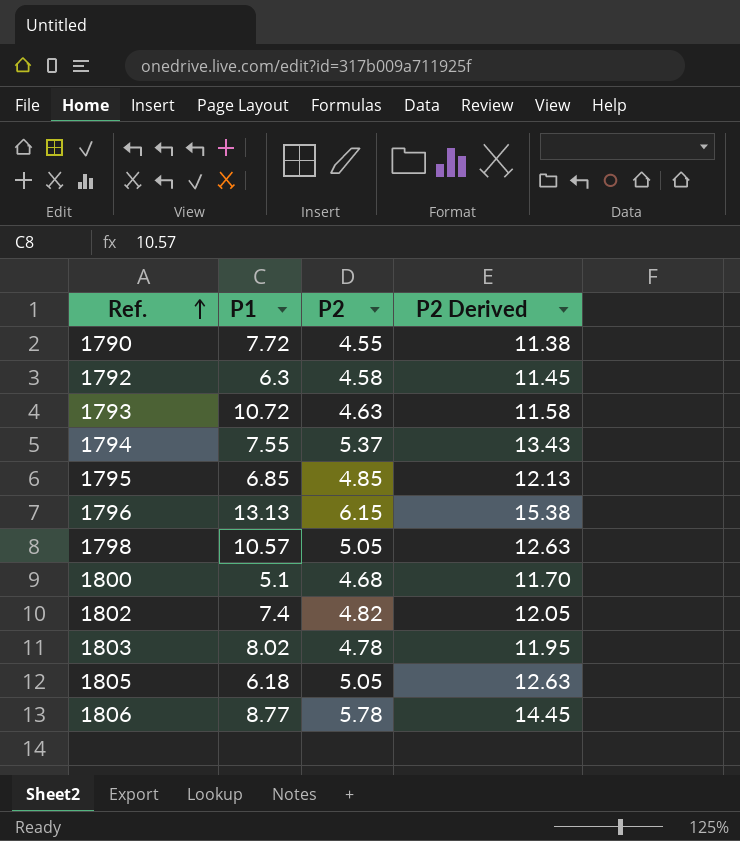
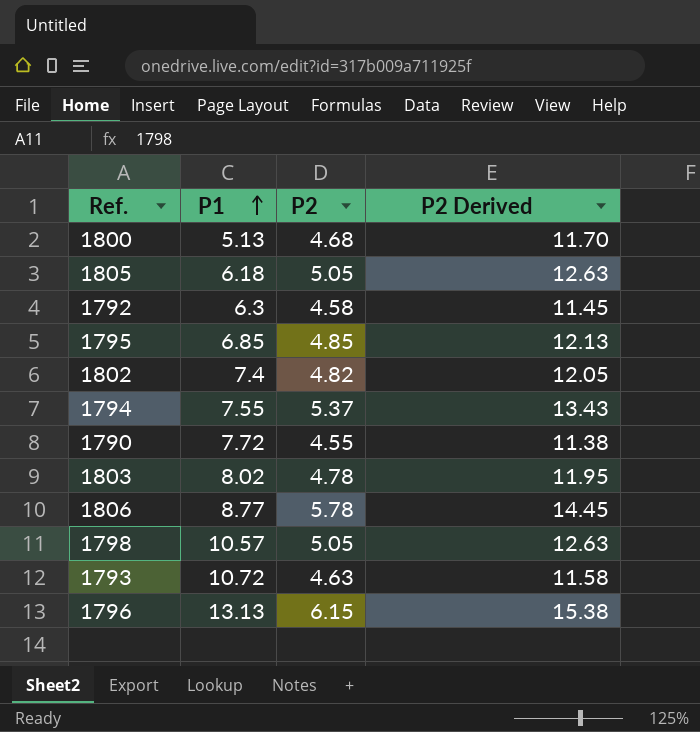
row order: Ref. ascending -> P1 ascending
1800 | P1: 5.1 -> 5.13

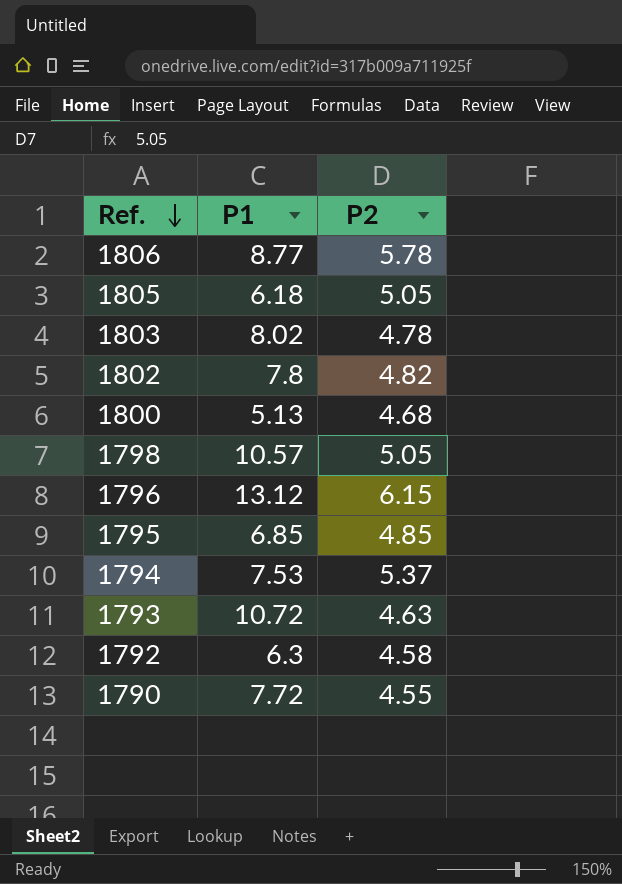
row order: P1 ascending -> Ref. descending
column P2 Derived | formula: [P2] * 2.5 -> none
1802 | P1: 7.4 -> 7.8
1796 | P1: 13.13 -> 13.12
1794 | P1: 7.55 -> 7.53

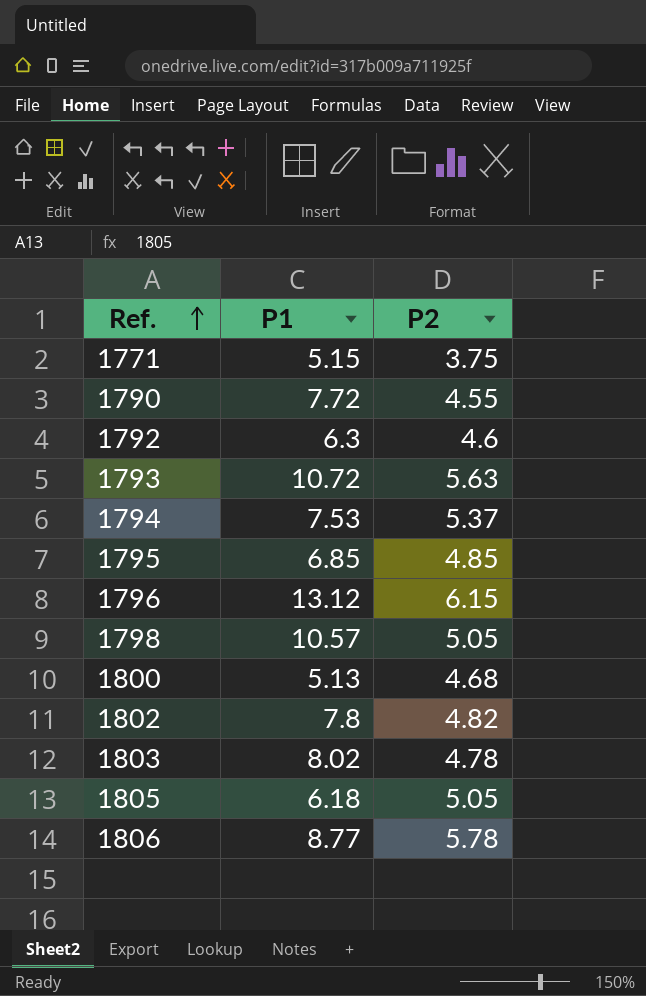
row order: Ref. descending -> Ref. ascending
row 1771: none -> 5.15 | 3.75
1792 | P2: 4.58 -> 4.6
1793 | P2: 4.63 -> 5.63

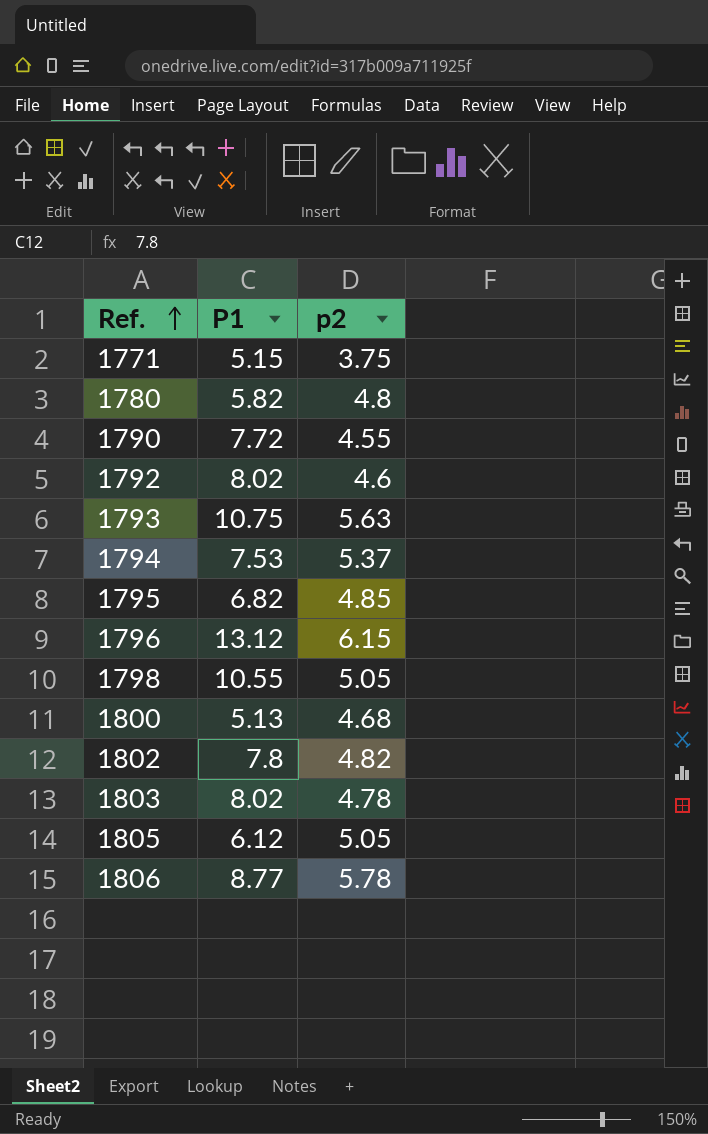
column name: P2 -> p2
row 1780: none -> 5.82 | 4.8
1792 | P1: 6.3 -> 8.02
1793 | P1: 10.72 -> 10.75
1795 | P1: 6.85 -> 6.82
1798 | P1: 10.57 -> 10.55
1805 | P1: 6.18 -> 6.12

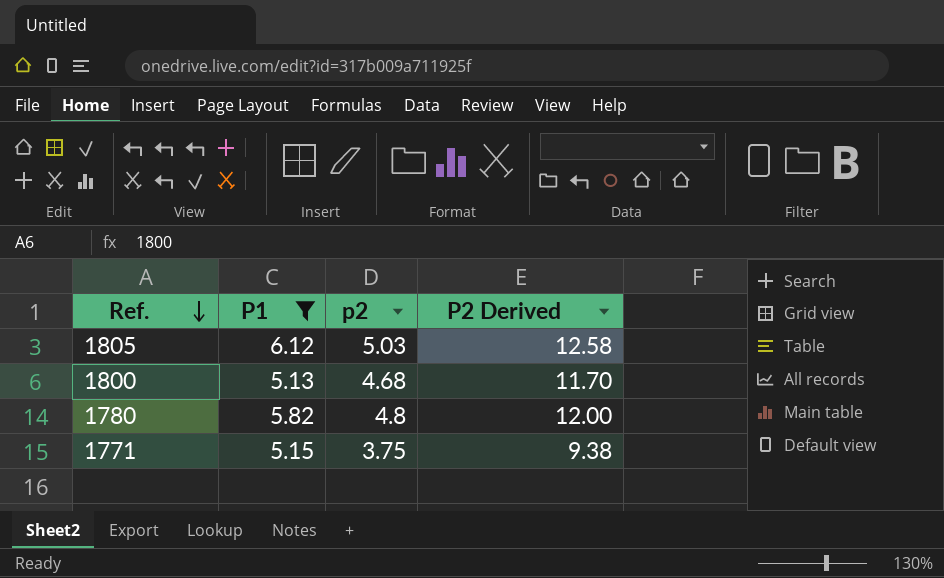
filter: none -> P1 <= 6.12
row order: Ref. ascending -> Ref. descending
column P2 Derived | formula: none -> [p2] * 2.5
1805 | p2: 5.05 -> 5.03

